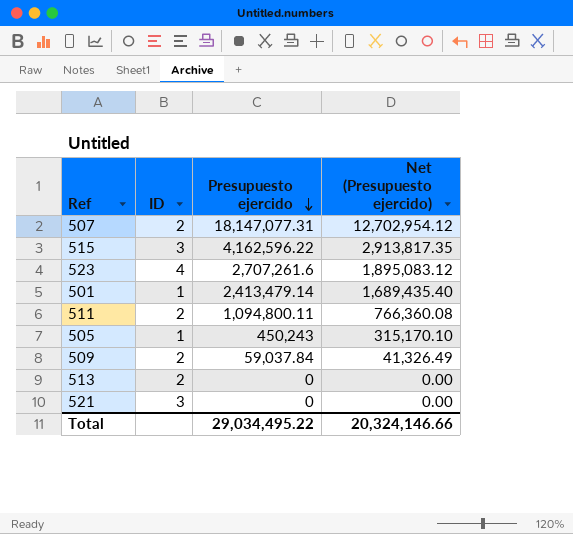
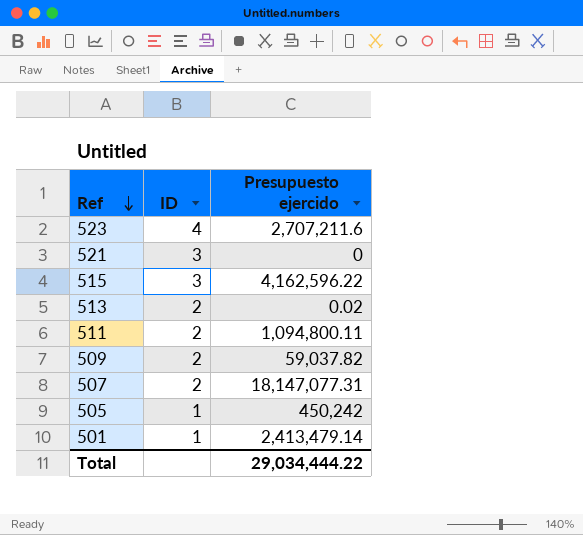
row order: Presupuesto ejercido descending -> Ref descending
column Net (Presupuesto ejercido) | formula: [Presupuesto ejercido] * 0.7 -> none
523 | Presupuesto ejercido: 2,707,261.6 -> 2,707,211.6
513 | Presupuesto ejercido: 0 -> 0.02
509 | Presupuesto ejercido: 59,037.84 -> 59,037.82
505 | Presupuesto ejercido: 450,243 -> 450,242
Total | Presupuesto ejercido: 29,034,495.22 -> 29,034,444.22

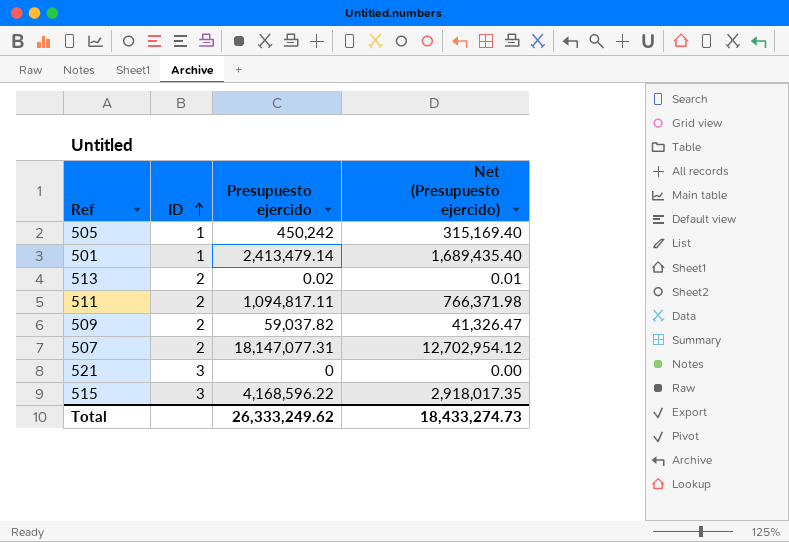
row order: Ref descending -> ID ascending
column Net (Presupuesto ejercido) | formula: none -> [Presupuesto ejercido] * 0.7
row 523: 4 | 2,707,211.6 -> none
511 | Presupuesto ejercido: 1,094,800.11 -> 1,094,817.11
515 | Presupuesto ejercido: 4,162,596.22 -> 4,168,596.22
Total | Presupuesto ejercido: 29,034,444.22 -> 26,333,249.62

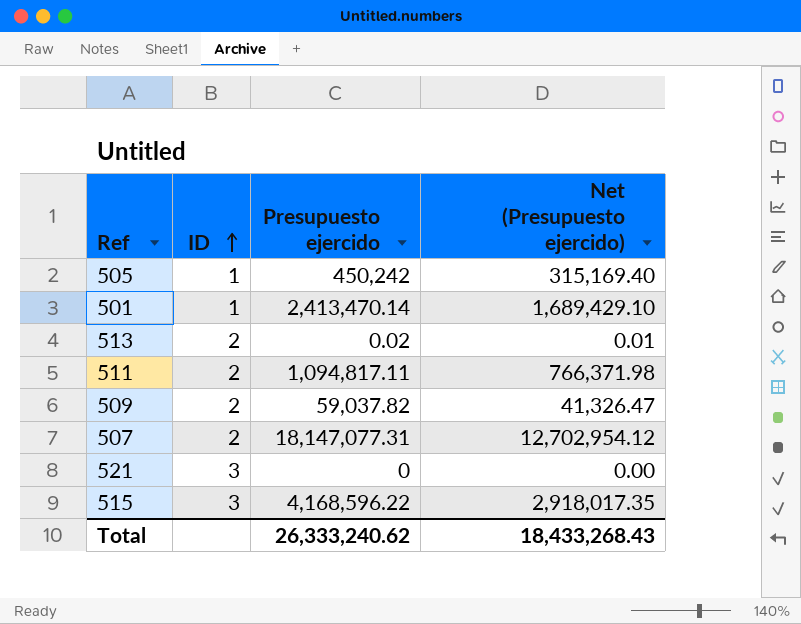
501 | Presupuesto ejercido: 2,413,479.14 -> 2,413,470.14
501 | Net (Presupuesto ejercido): 1,689,435.40 -> 1,689,429.10
Total | Presupuesto ejercido: 26,333,249.62 -> 26,333,240.62
Total | Net (Presupuesto ejercido): 18,433,274.73 -> 18,433,268.43

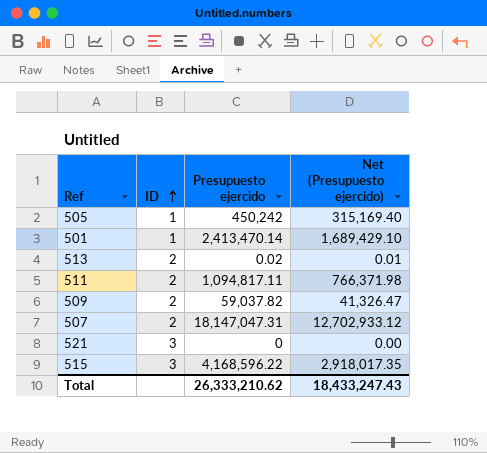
507 | Presupuesto ejercido: 18,147,077.31 -> 18,147,047.31
507 | Net (Presupuesto ejercido): 12,702,954.12 -> 12,702,933.12
Total | Presupuesto ejercido: 26,333,240.62 -> 26,333,210.62
Total | Net (Presupuesto ejercido): 18,433,268.43 -> 18,433,247.43

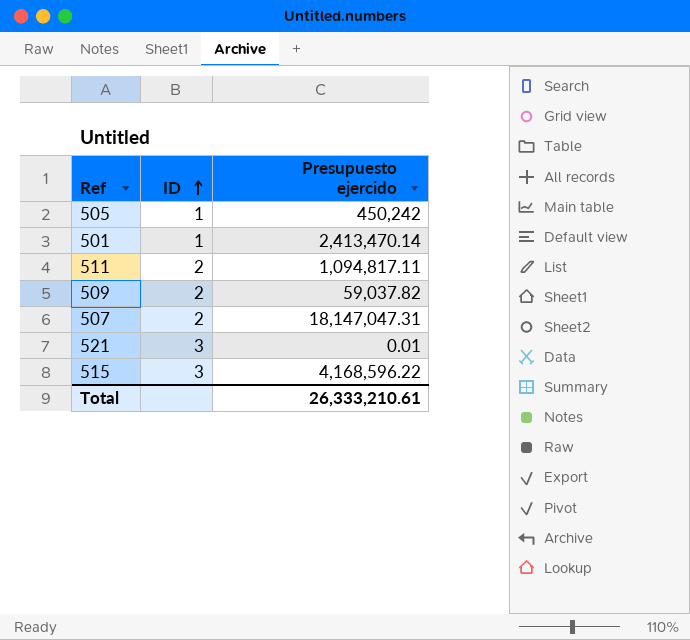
column Net (Presupuesto ejercido) | formula: [Presupuesto ejercido] * 0.7 -> none
row 513: 2 | 0.02 | 0.01 -> none
521 | Presupuesto ejercido: 0 -> 0.01
Total | Presupuesto ejercido: 26,333,210.62 -> 26,333,210.61

